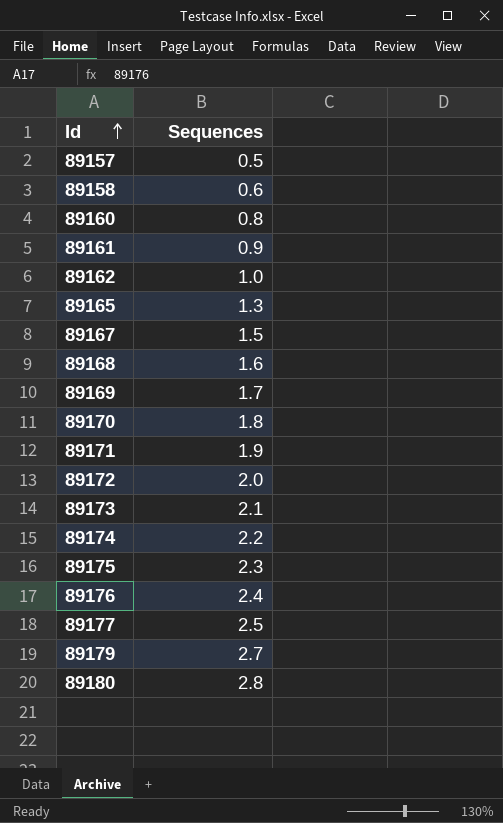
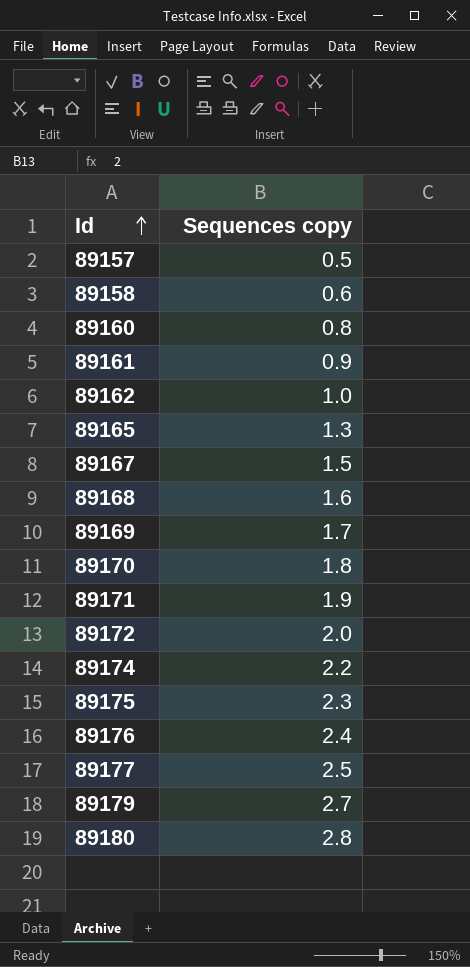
column name: Sequences -> Sequences copy
row 89173: 2.1 -> none

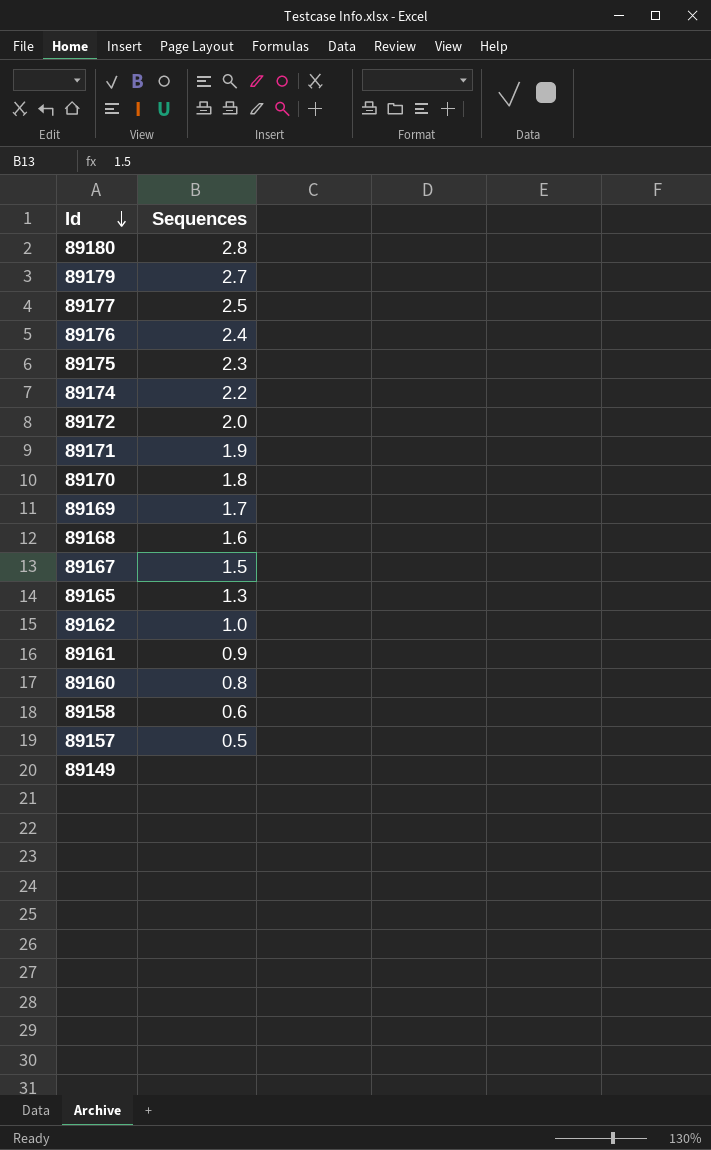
row order: Id ascending -> Id descending
column name: Sequences copy -> Sequences
row 89149: none -> none

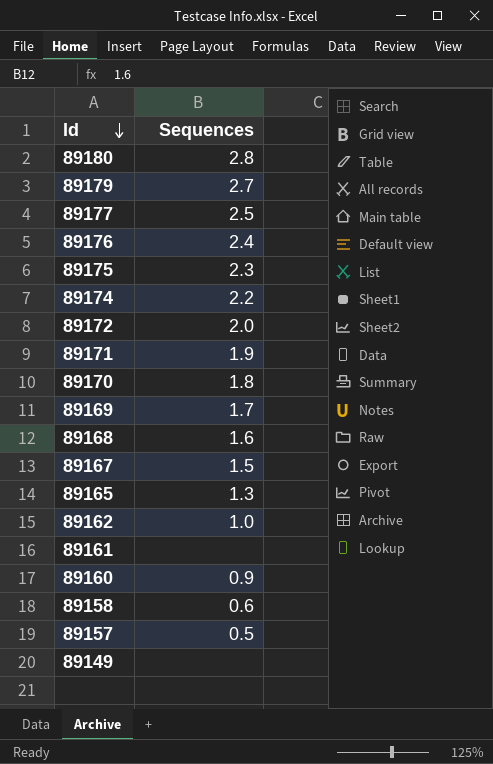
89161 | Sequences: 0.9 -> none
89160 | Sequences: 0.8 -> 0.9

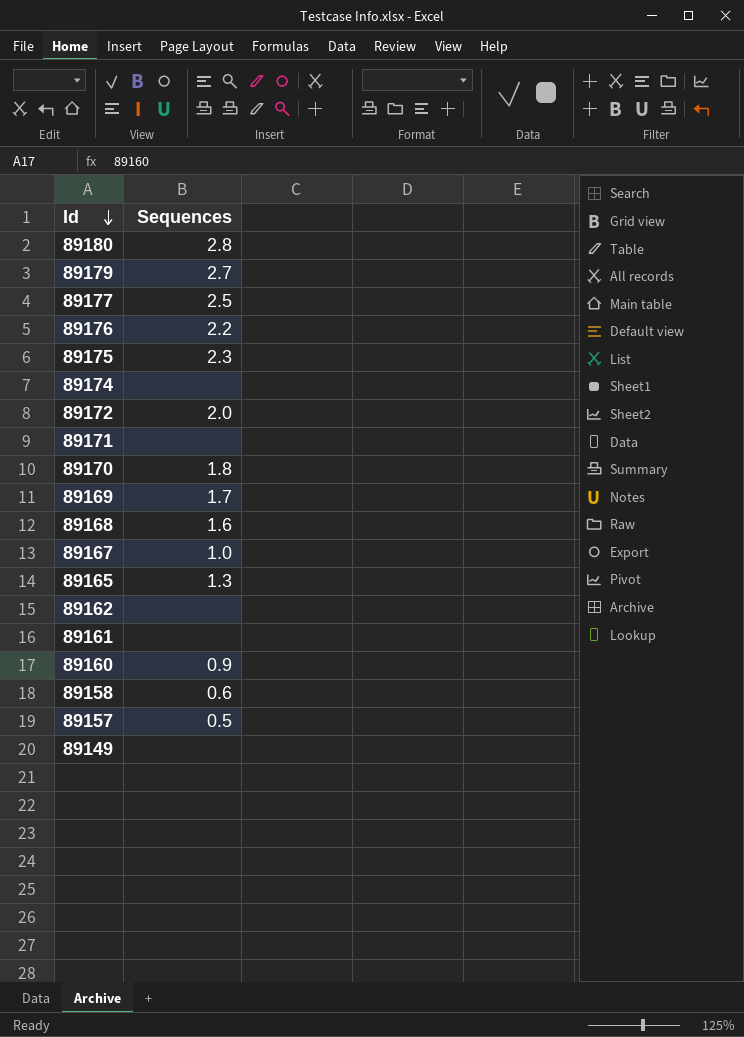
89176 | Sequences: 2.4 -> 2.2
89174 | Sequences: 2.2 -> none
89171 | Sequences: 1.9 -> none
89167 | Sequences: 1.5 -> 1.0
89162 | Sequences: 1.0 -> none

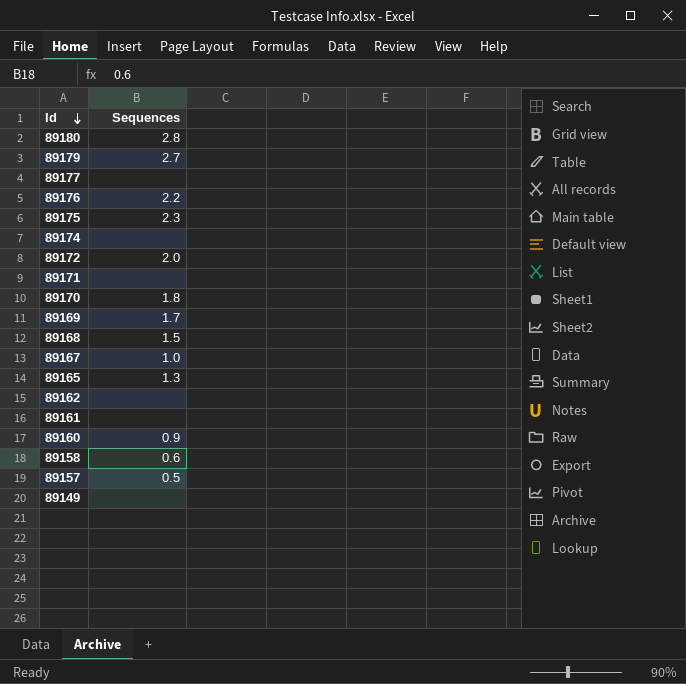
89177 | Sequences: 2.5 -> none
89168 | Sequences: 1.6 -> 1.5

